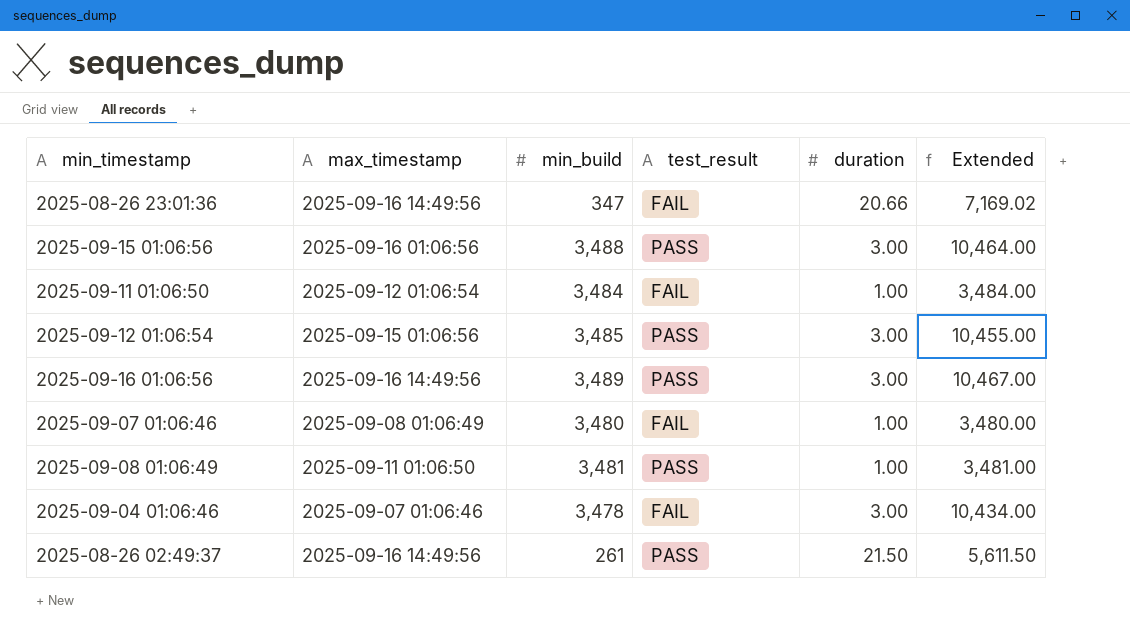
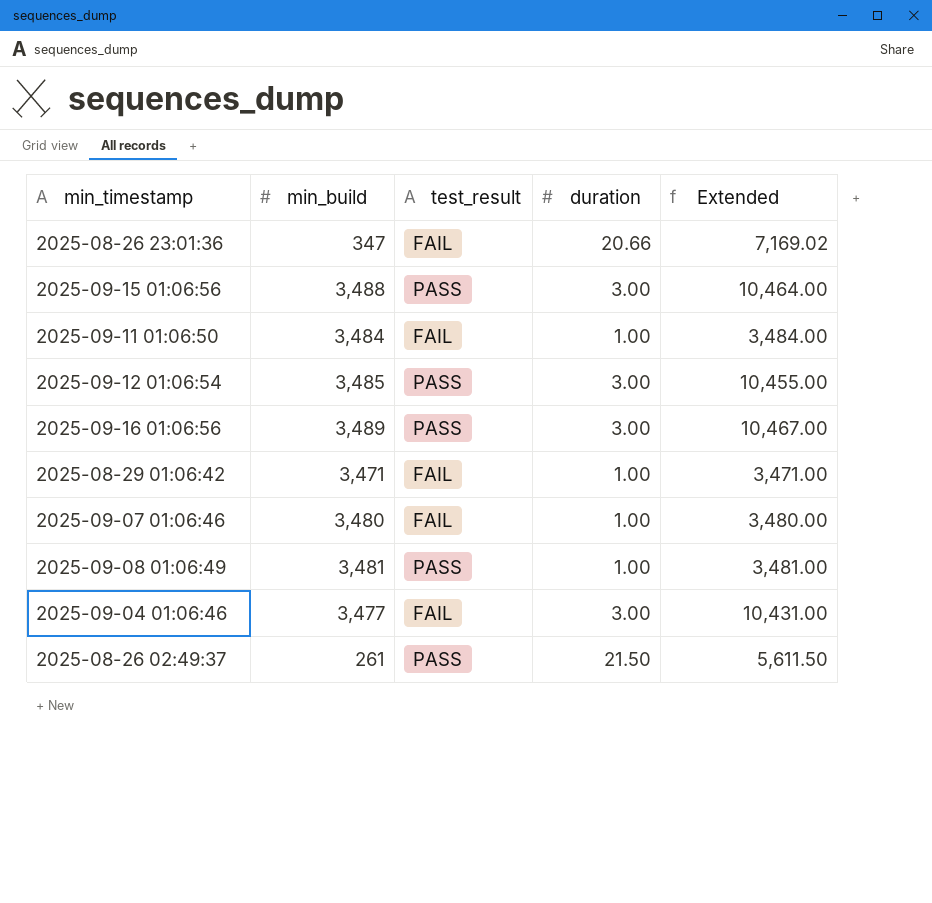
column max_timestamp | position: 2 -> none
row 2025-08-29 01:06:42: none -> 3,471 | FAIL | 1.00 | 3,471.00
2025-09-04 01:06:46 | min_build: 3,478 -> 3,477
2025-09-04 01:06:46 | Extended: 10,434.00 -> 10,431.00

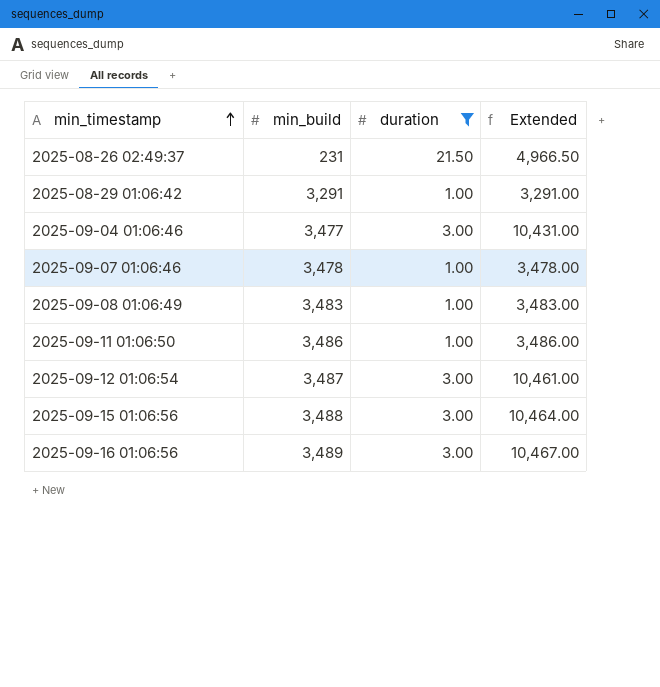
filter: none -> duration != 20.66
row order: none -> min_timestamp ascending
column test_result | position: 3 -> none
2025-08-26 02:49:37 | min_build: 261 -> 231
2025-08-26 02:49:37 | Extended: 5,611.50 -> 4,966.50
2025-08-29 01:06:42 | min_build: 3,471 -> 3,291
2025-08-29 01:06:42 | Extended: 3,471.00 -> 3,291.00
2025-09-07 01:06:46 | min_build: 3,480 -> 3,478
2025-09-07 01:06:46 | Extended: 3,480.00 -> 3,478.00
2025-09-08 01:06:49 | min_build: 3,481 -> 3,483
2025-09-08 01:06:49 | Extended: 3,481.00 -> 3,483.00
2025-09-11 01:06:50 | min_build: 3,484 -> 3,486
2025-09-11 01:06:50 | Extended: 3,484.00 -> 3,486.00
2025-09-12 01:06:54 | min_build: 3,485 -> 3,487
2025-09-12 01:06:54 | Extended: 10,455.00 -> 10,461.00

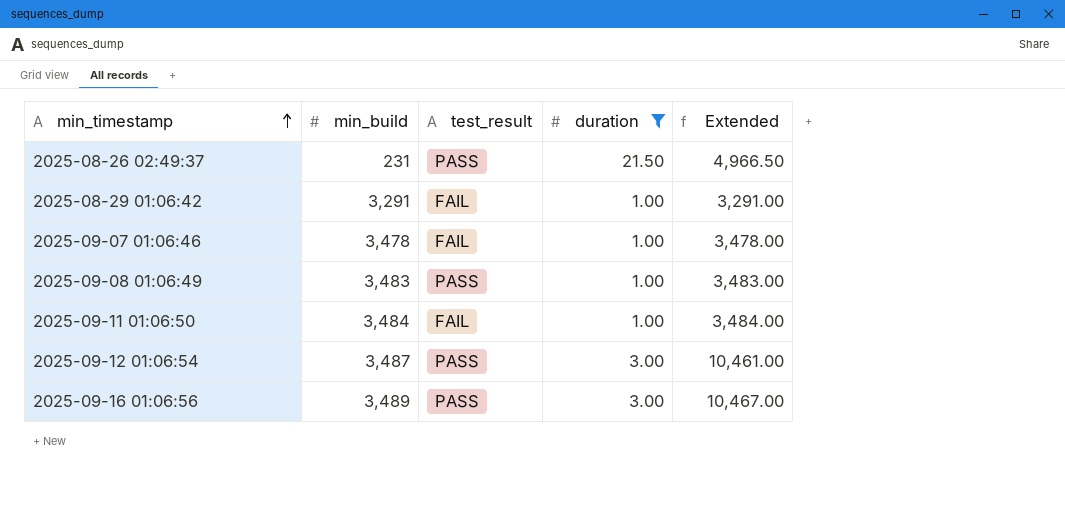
column test_result | position: none -> 3
row 2025-09-04 01:06:46: 3,477 | 3.00 | 10,431.00 -> none
row 2025-09-15 01:06:56: 3,488 | 3.00 | 10,464.00 -> none
2025-09-11 01:06:50 | min_build: 3,486 -> 3,484
2025-09-11 01:06:50 | Extended: 3,486.00 -> 3,484.00

